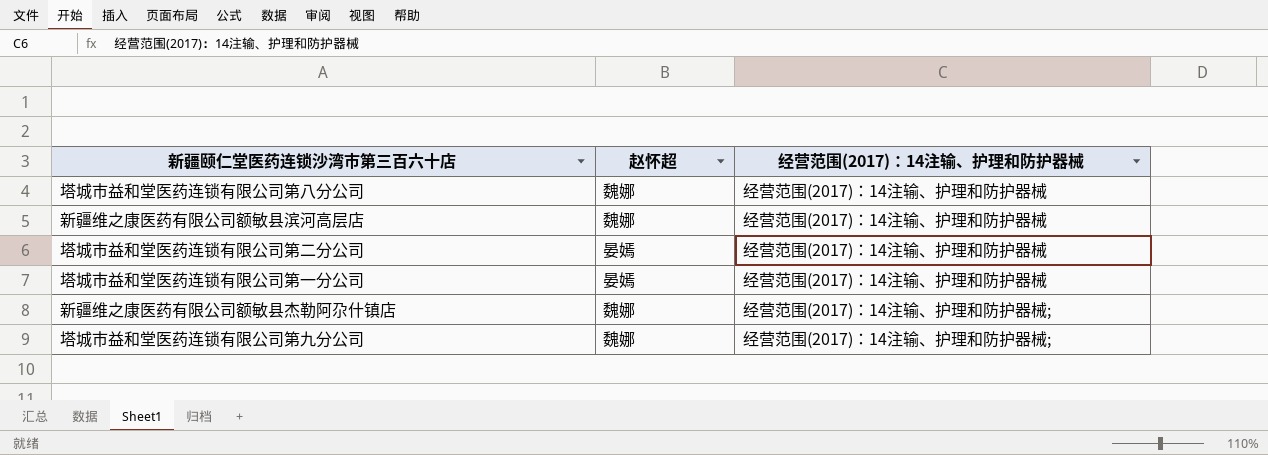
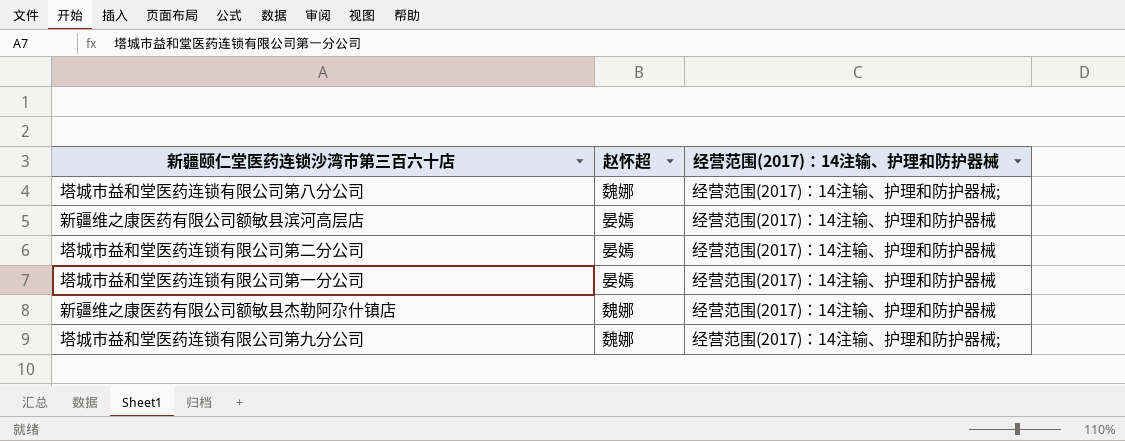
塔城市益和堂医药连锁有限公司第八分公司 | 经营范围(2017)：14注输、护理和防护器械: 经营范围(2017)：14注输、护理和防护器械 -> 经营范围(2017)：14注输、护理和防护器械;
新疆维之康医药有限公司额敏县滨河高层店 | 赵怀超: 魏娜 -> 晏嫣
新疆维之康医药有限公司额敏县杰勒阿尕什镇店 | 经营范围(2017)：14注输、护理和防护器械: 经营范围(2017)：14注输、护理和防护器械; -> 经营范围(2017)：14注输、护理和防护器械

